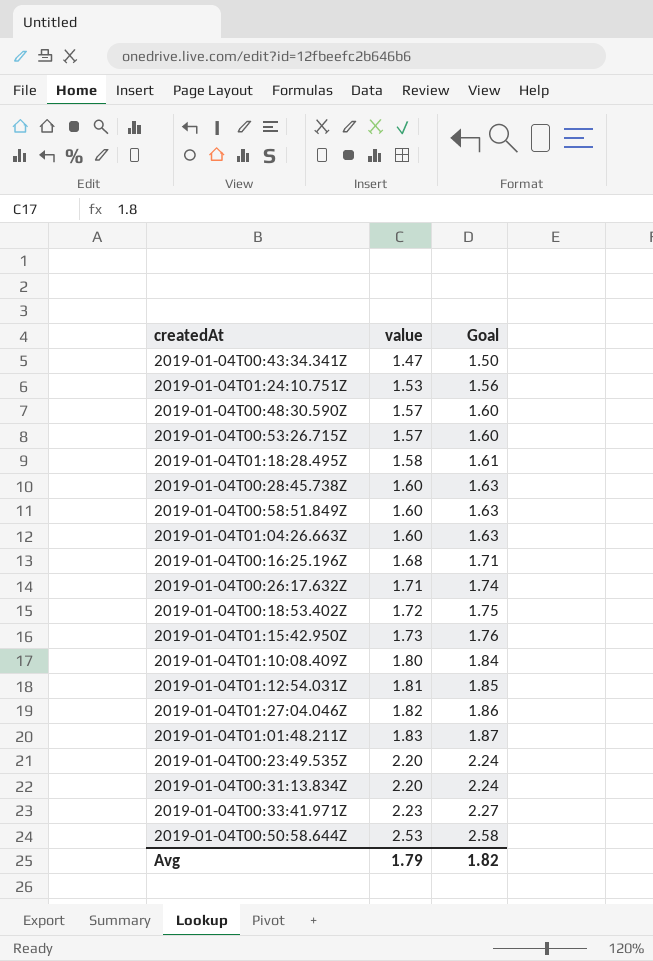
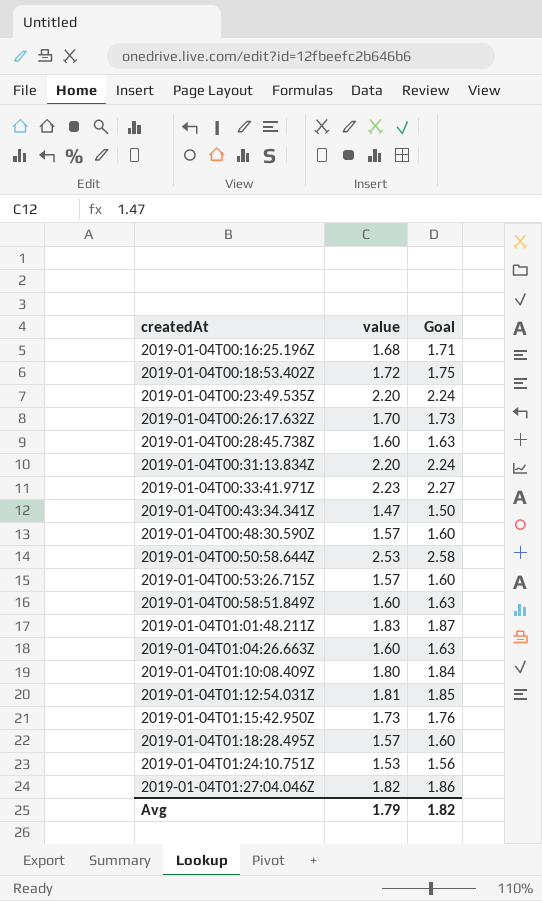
row order: value ascending -> createdAt ascending
2019-01-04T00:26:17.632Z | value: 1.71 -> 1.70
2019-01-04T00:26:17.632Z | Goal: 1.74 -> 1.73
2019-01-04T01:18:28.495Z | value: 1.58 -> 1.57
2019-01-04T01:18:28.495Z | Goal: 1.61 -> 1.60

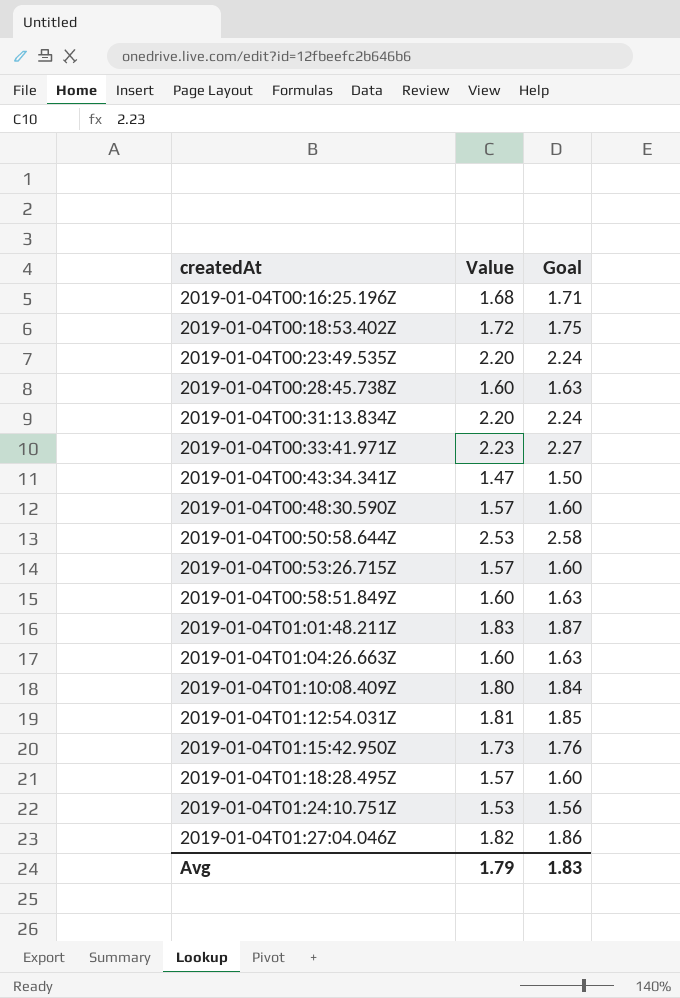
column name: value -> Value
row 2019-01-04T00:26:17.632Z: 1.70 | 1.73 -> none
Avg | Goal: 1.82 -> 1.83

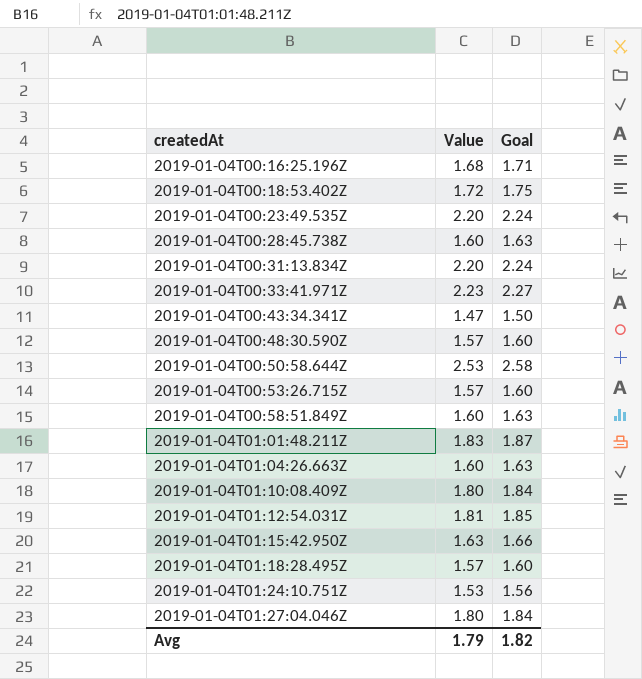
2019-01-04T01:15:42.950Z | Value: 1.73 -> 1.63
2019-01-04T01:15:42.950Z | Goal: 1.76 -> 1.66
2019-01-04T01:27:04.046Z | Value: 1.82 -> 1.80
2019-01-04T01:27:04.046Z | Goal: 1.86 -> 1.84
Avg | Goal: 1.83 -> 1.82

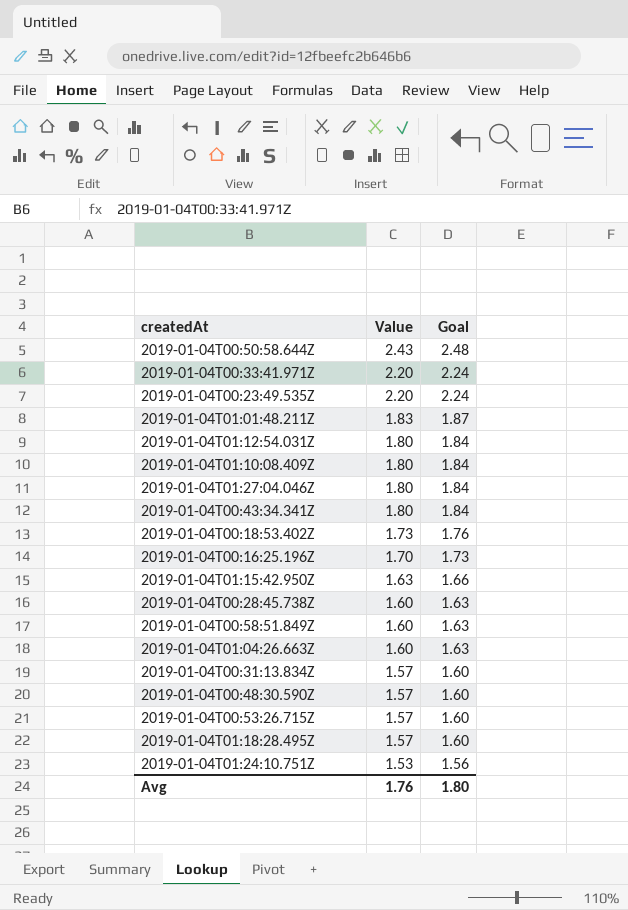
row order: createdAt ascending -> Value descending
2019-01-04T00:50:58.644Z | Value: 2.53 -> 2.43
2019-01-04T00:50:58.644Z | Goal: 2.58 -> 2.48
2019-01-04T00:33:41.971Z | Value: 2.23 -> 2.20
2019-01-04T00:33:41.971Z | Goal: 2.27 -> 2.24
2019-01-04T01:12:54.031Z | Value: 1.81 -> 1.80
2019-01-04T01:12:54.031Z | Goal: 1.85 -> 1.84
2019-01-04T00:43:34.341Z | Value: 1.47 -> 1.80
2019-01-04T00:43:34.341Z | Goal: 1.50 -> 1.84
2019-01-04T00:18:53.402Z | Value: 1.72 -> 1.73
2019-01-04T00:18:53.402Z | Goal: 1.75 -> 1.76
2019-01-04T00:16:25.196Z | Value: 1.68 -> 1.70
2019-01-04T00:16:25.196Z | Goal: 1.71 -> 1.73
2019-01-04T00:31:13.834Z | Value: 2.20 -> 1.57
2019-01-04T00:31:13.834Z | Goal: 2.24 -> 1.60
Avg | Value: 1.79 -> 1.76
Avg | Goal: 1.82 -> 1.80

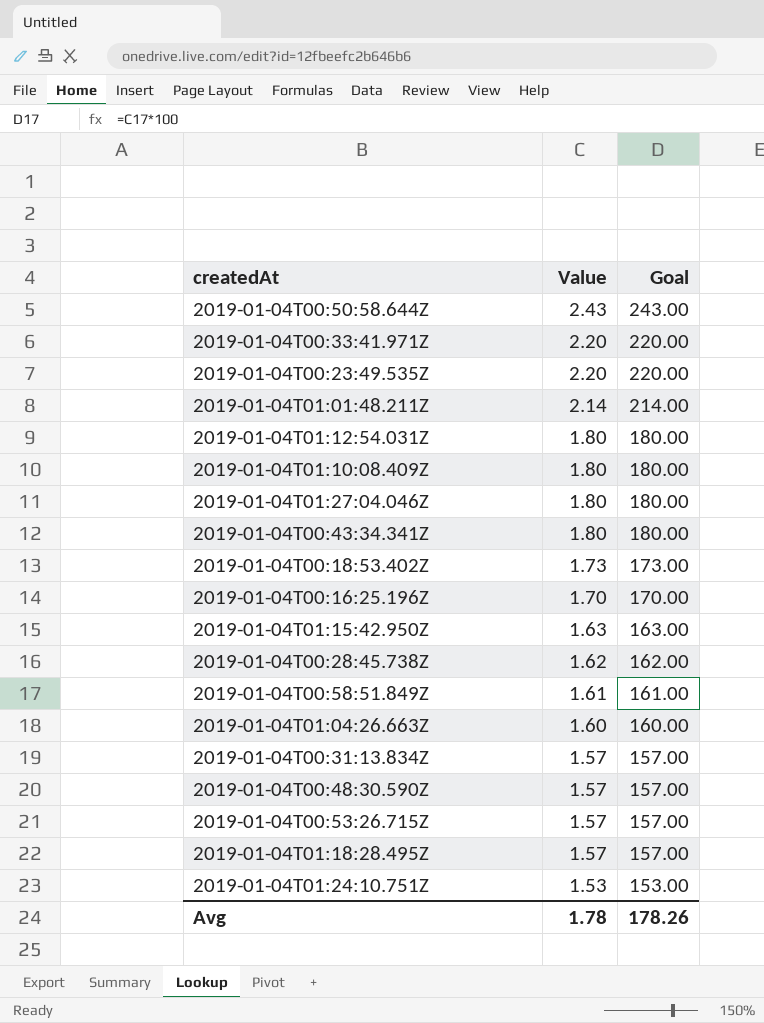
column Goal | formula: [Value] * 1.02 -> [Value] * 100
2019-01-04T01:01:48.211Z | Value: 1.83 -> 2.14
2019-01-04T00:28:45.738Z | Value: 1.60 -> 1.62
2019-01-04T00:58:51.849Z | Value: 1.60 -> 1.61
Avg | Value: 1.76 -> 1.78
Avg | Goal: 1.80 -> 178.26

